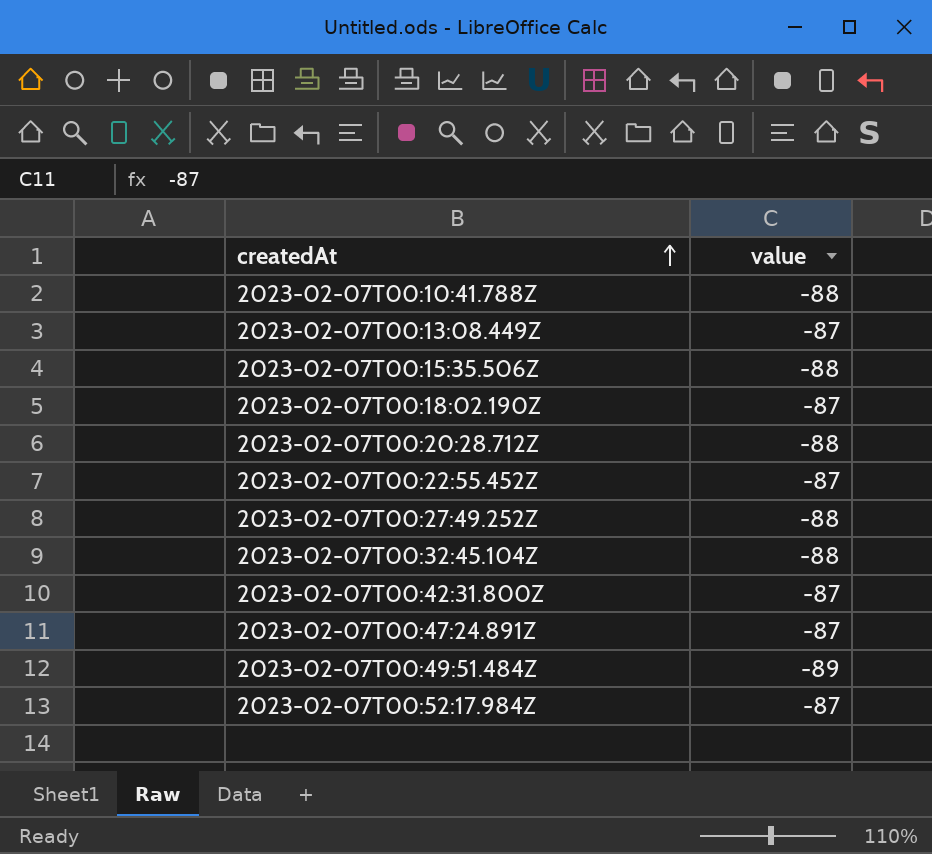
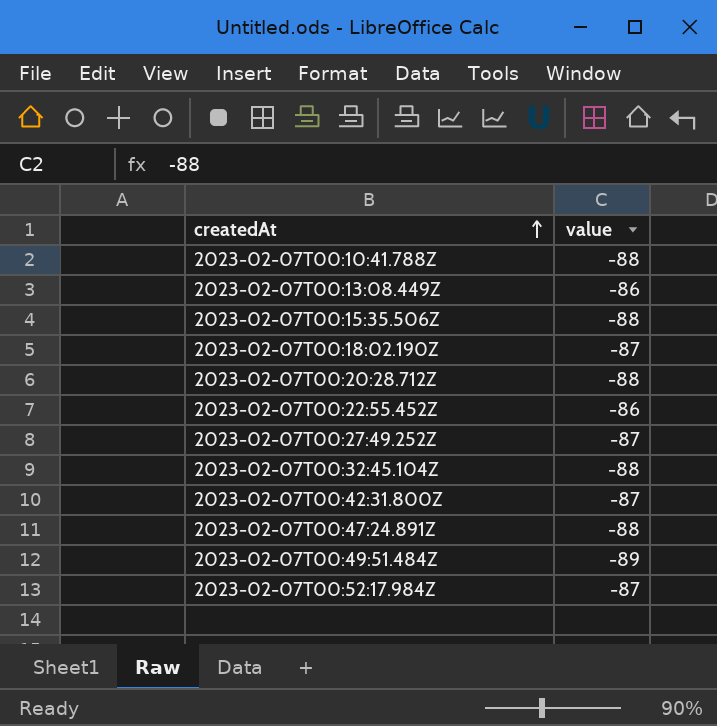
2023-02-07T00:13:08.449Z | value: -87 -> -86
2023-02-07T00:22:55.452Z | value: -87 -> -86
2023-02-07T00:27:49.252Z | value: -88 -> -87
2023-02-07T00:47:24.891Z | value: -87 -> -88

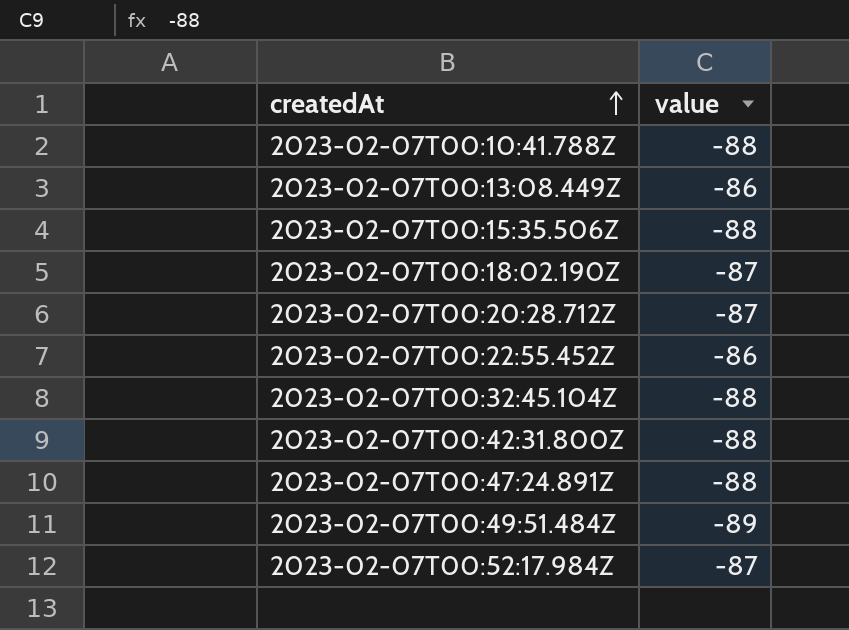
row 2023-02-07T00:27:49.252Z: -87 -> none
2023-02-07T00:20:28.712Z | value: -88 -> -87
2023-02-07T00:42:31.800Z | value: -87 -> -88

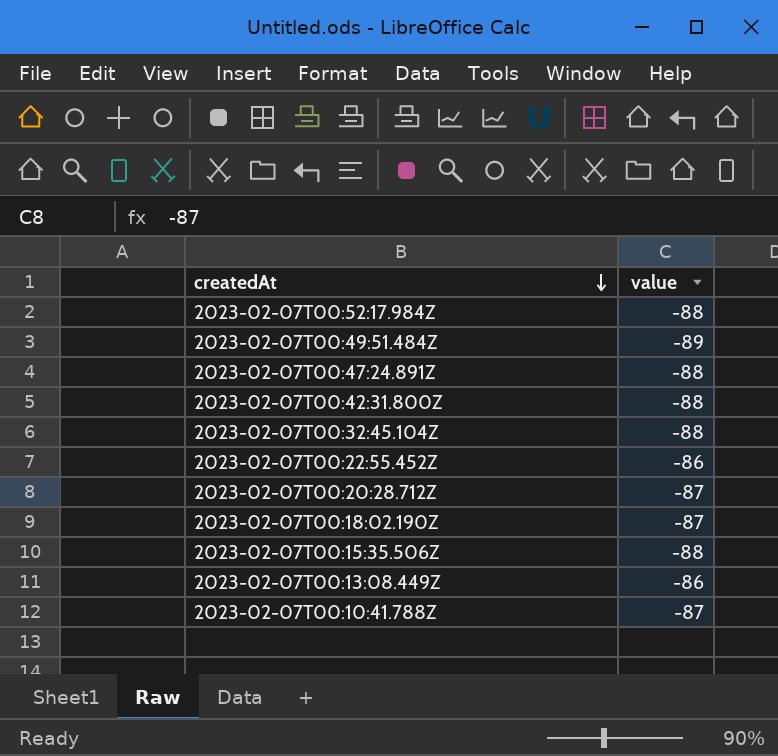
row order: createdAt ascending -> createdAt descending
2023-02-07T00:52:17.984Z | value: -87 -> -88
2023-02-07T00:10:41.788Z | value: -88 -> -87

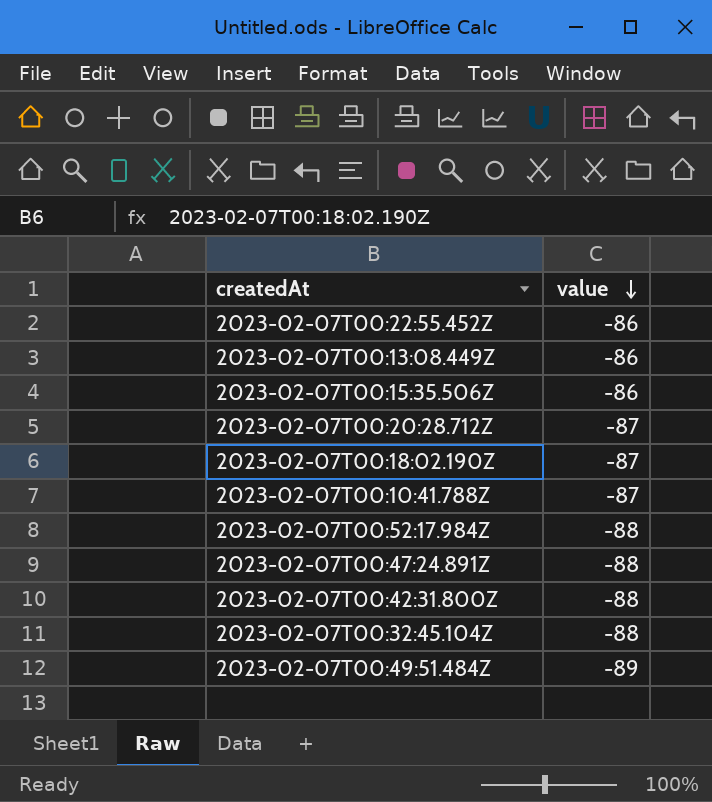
row order: createdAt descending -> value descending
2023-02-07T00:15:35.506Z | value: -88 -> -86

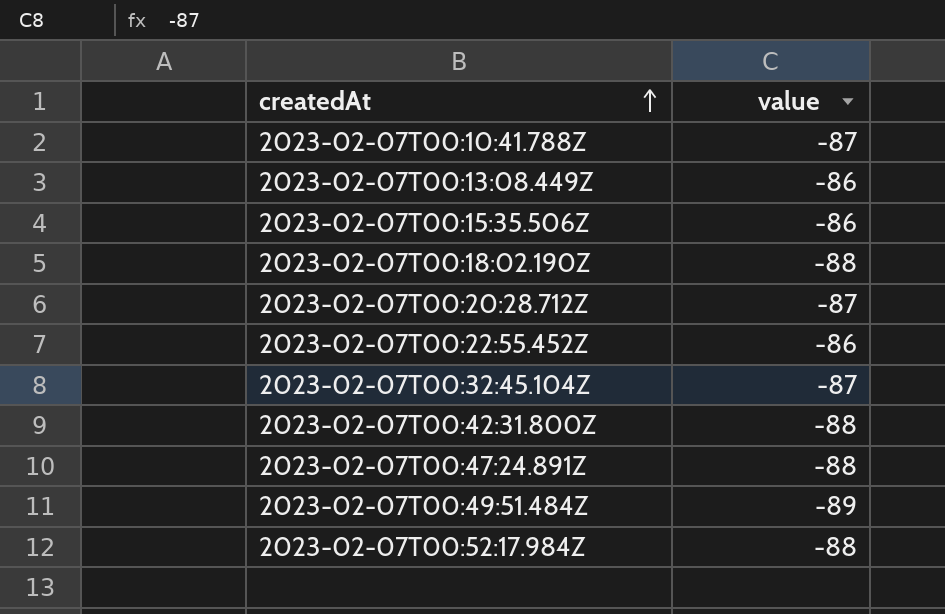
row order: value descending -> createdAt ascending
2023-02-07T00:18:02.190Z | value: -87 -> -88
2023-02-07T00:32:45.104Z | value: -88 -> -87

